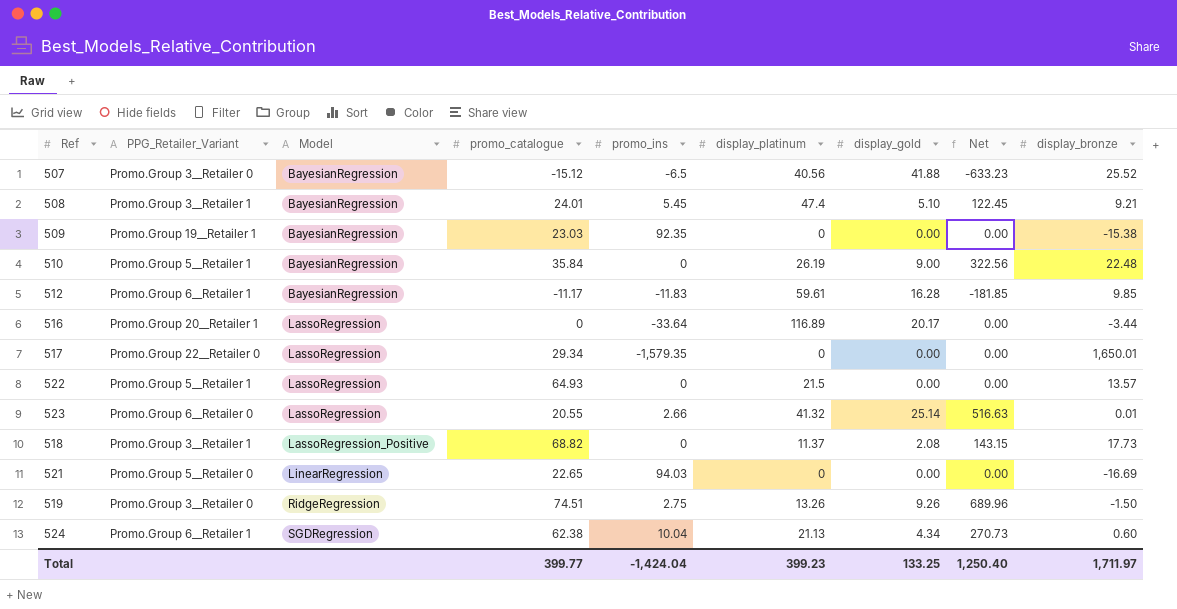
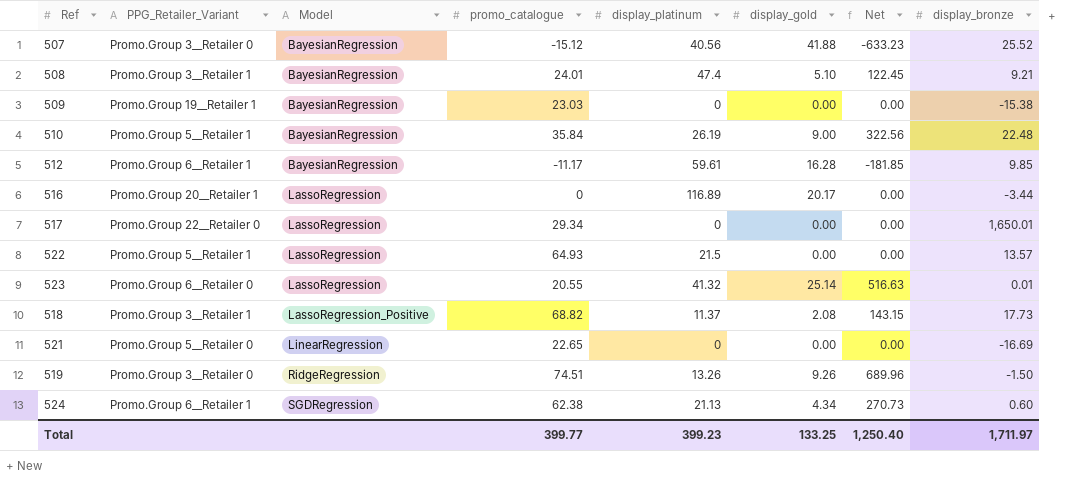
column promo_ins | position: 5 -> none

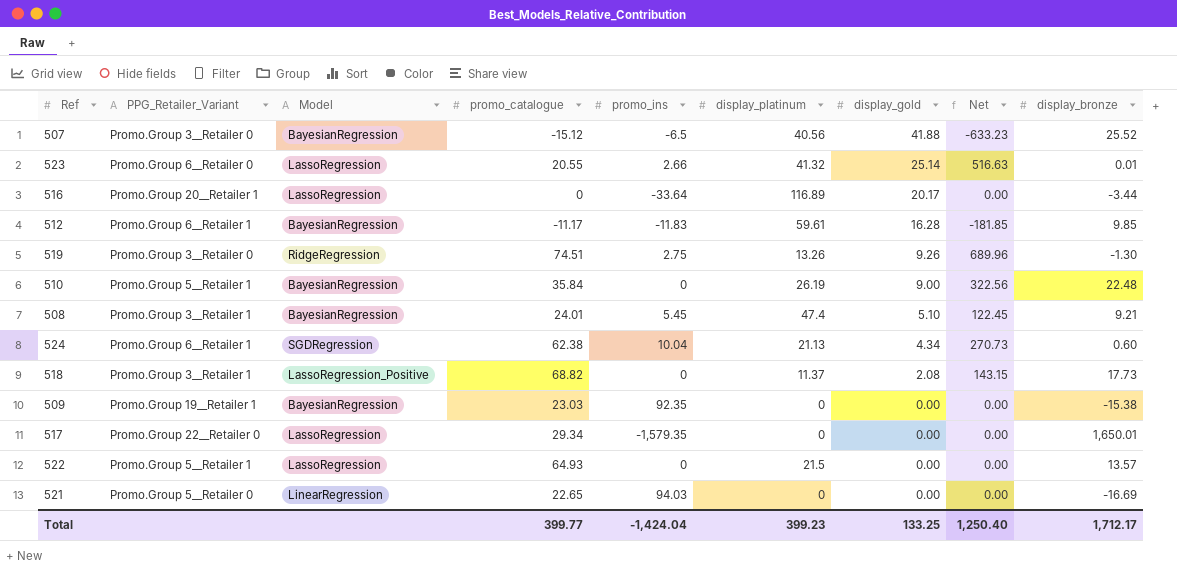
row order: Model ascending -> display_gold descending
column promo_ins | position: none -> 5
519 | display_bronze: -1.50 -> -1.30
Total | display_bronze: 1,711.97 -> 1,712.17

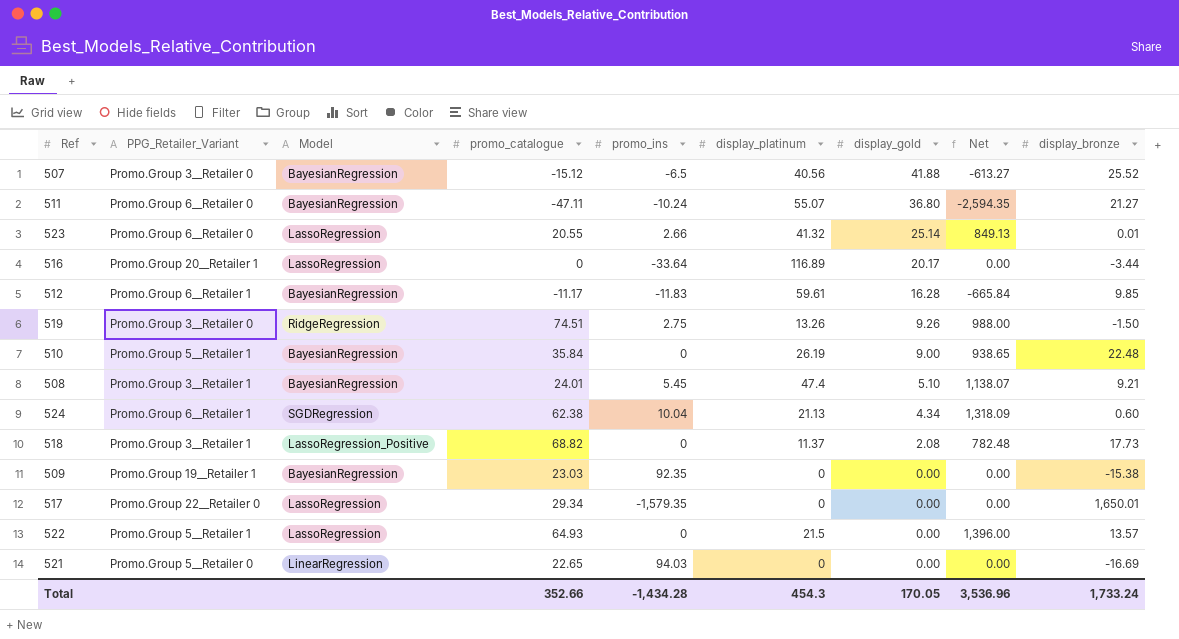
column Net | formula: [promo_catalogue] * [display_gold] -> [promo_catalogue] * [display_platinum]
row 511: none -> Promo.Group 6__Retailer 0 | BayesianRegression | -47.11 | -10.24 | 55.07 | 36.80 | -2,594.35 | 21.27
519 | display_bronze: -1.30 -> -1.50
Total | promo_catalogue: 399.77 -> 352.66
Total | promo_ins: -1,424.04 -> -1,434.28
Total | display_platinum: 399.23 -> 454.3
Total | display_gold: 133.25 -> 170.05
Total | Net: 1,250.40 -> 3,536.96
Total | display_bronze: 1,712.17 -> 1,733.24

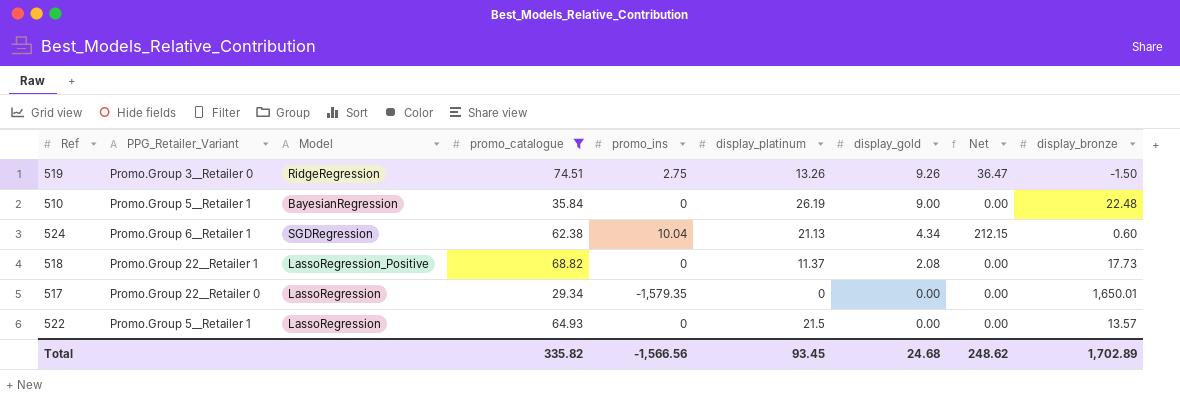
filter: none -> promo_catalogue >= 29.34
column Net | formula: [promo_catalogue] * [display_platinum] -> [promo_ins] * [display_platinum]
518 | PPG_Retailer_Variant: Promo.Group 3__Retailer 1 -> Promo.Group 22__Retailer 1
Total | promo_catalogue: 352.66 -> 335.82
Total | promo_ins: -1,434.28 -> -1,566.56
Total | display_platinum: 454.3 -> 93.45
Total | display_gold: 170.05 -> 24.68
Total | Net: 3,536.96 -> 248.62
Total | display_bronze: 1,733.24 -> 1,702.89

